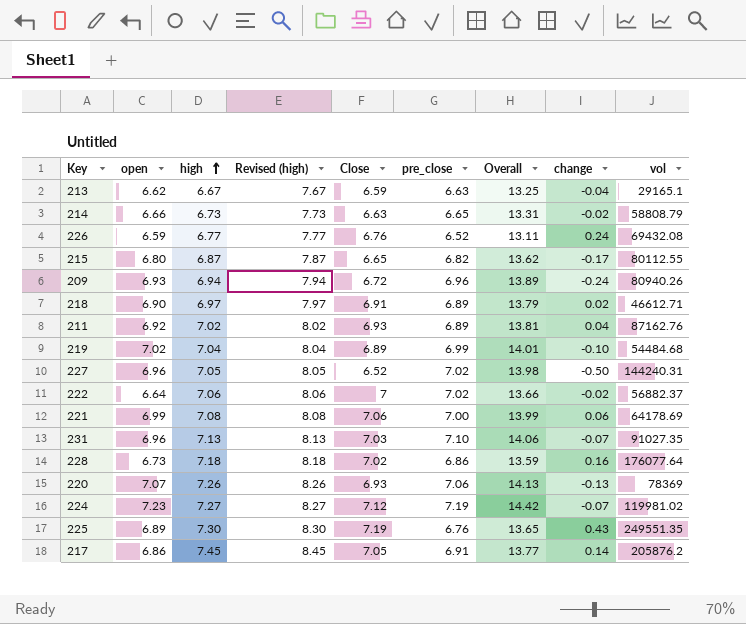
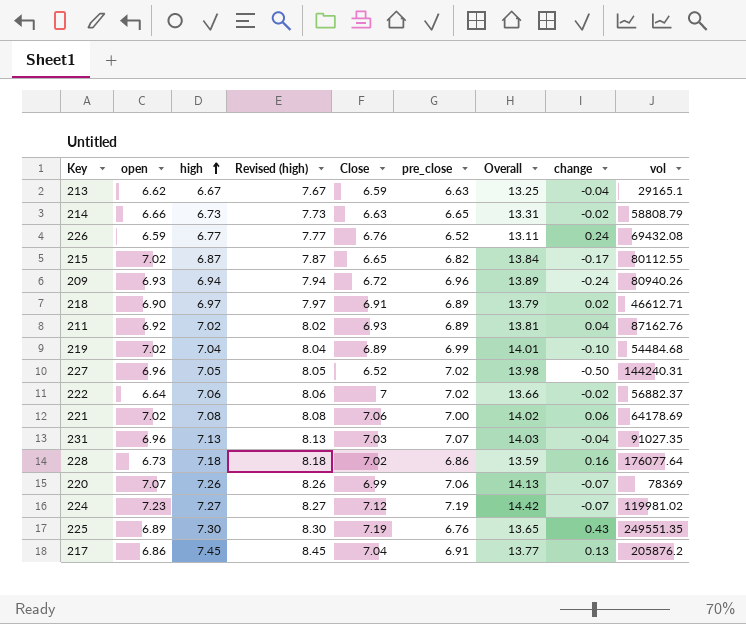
215 | open: 6.80 -> 7.02
215 | Overall: 13.62 -> 13.84
221 | open: 6.99 -> 7.02
221 | Overall: 13.99 -> 14.02
231 | pre_close: 7.10 -> 7.07
231 | Overall: 14.06 -> 14.03
231 | change: -0.07 -> -0.04
220 | Close: 6.93 -> 6.99
220 | change: -0.13 -> -0.07
217 | Close: 7.05 -> 7.04
217 | change: 0.14 -> 0.13

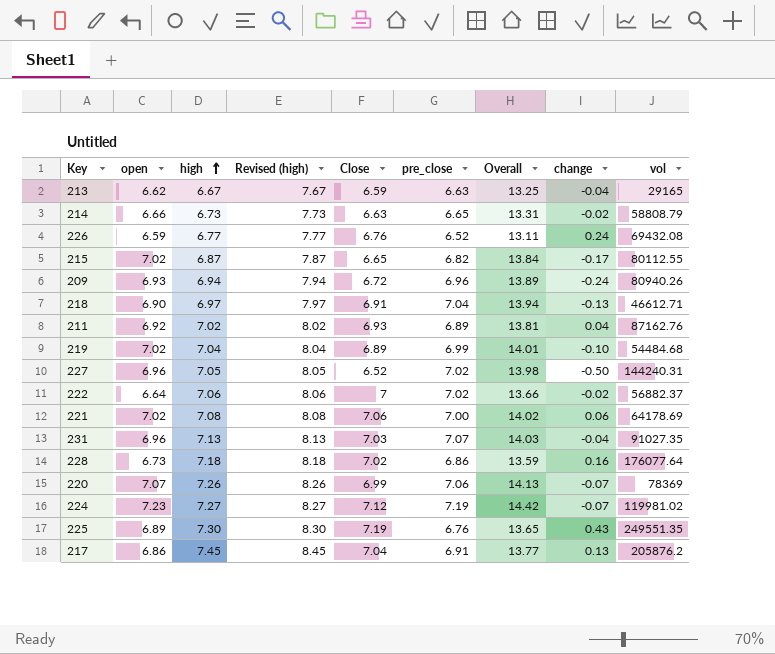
213 | vol: 29165.1 -> 29165
218 | pre_close: 6.89 -> 7.04
218 | Overall: 13.79 -> 13.94
218 | change: 0.02 -> -0.13

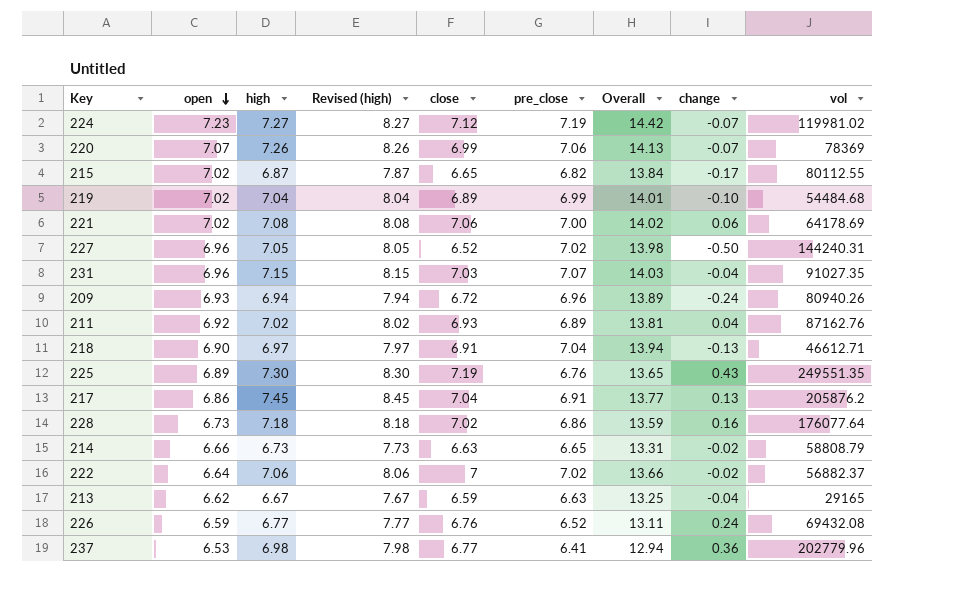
row order: high ascending -> open descending
column name: Close -> close
231 | high: 7.13 -> 7.15
231 | Revised (high): 8.13 -> 8.15
row 237: none -> 6.53 | 6.98 | 7.98 | 6.77 | 6.41 | 12.94 | 0.36 | 202779.96

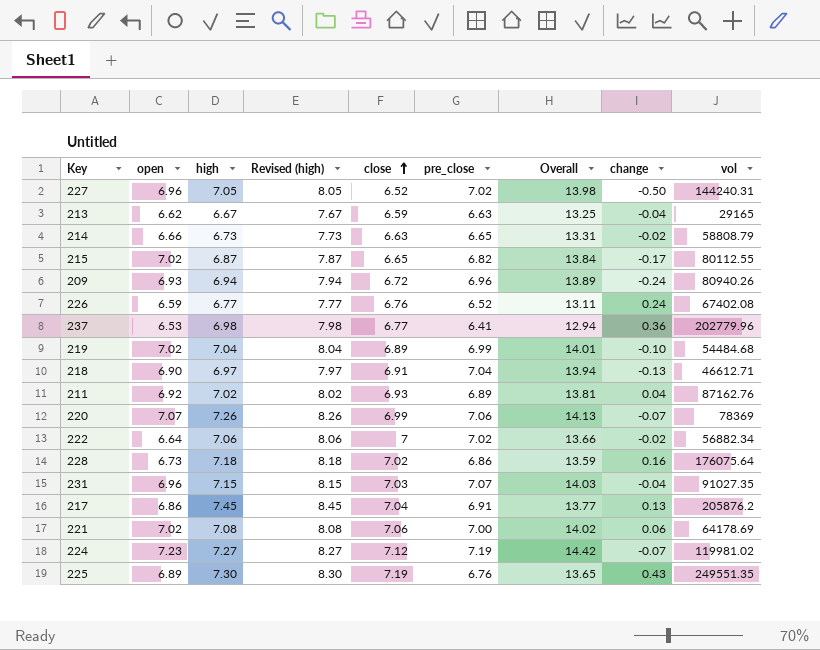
row order: open descending -> close ascending
226 | vol: 69432.08 -> 67402.08
222 | vol: 56882.37 -> 56882.34
228 | vol: 176077.64 -> 176075.64

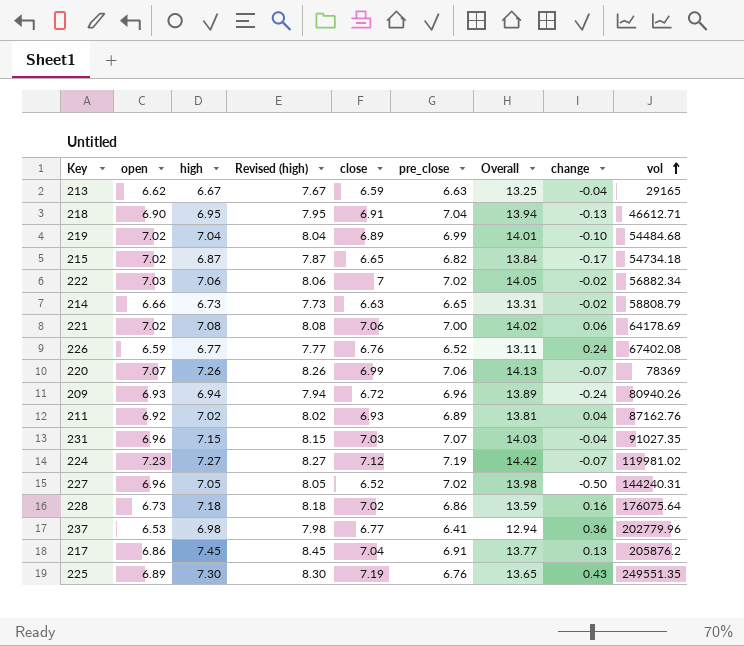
row order: close ascending -> vol ascending
218 | high: 6.97 -> 6.95
218 | Revised (high): 7.97 -> 7.95
215 | vol: 80112.55 -> 54734.18
222 | open: 6.64 -> 7.03
222 | Overall: 13.66 -> 14.05

